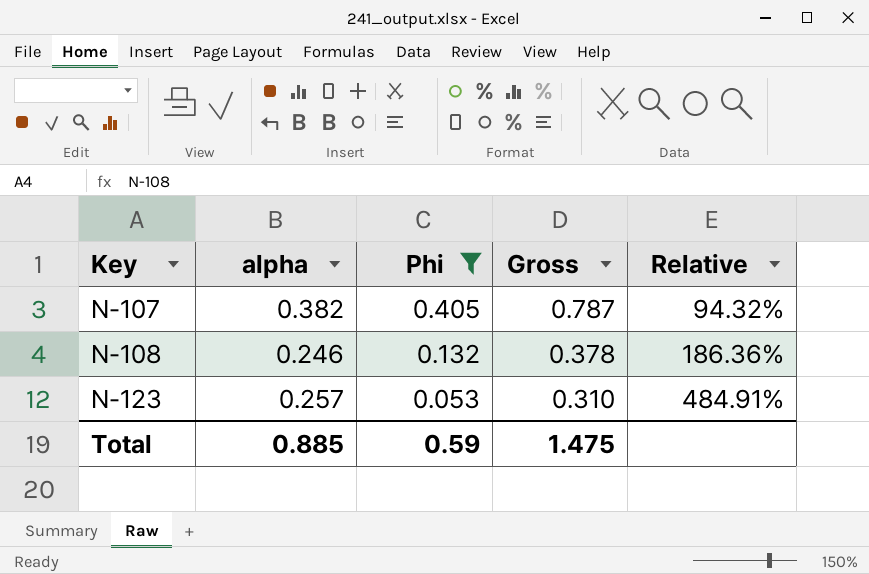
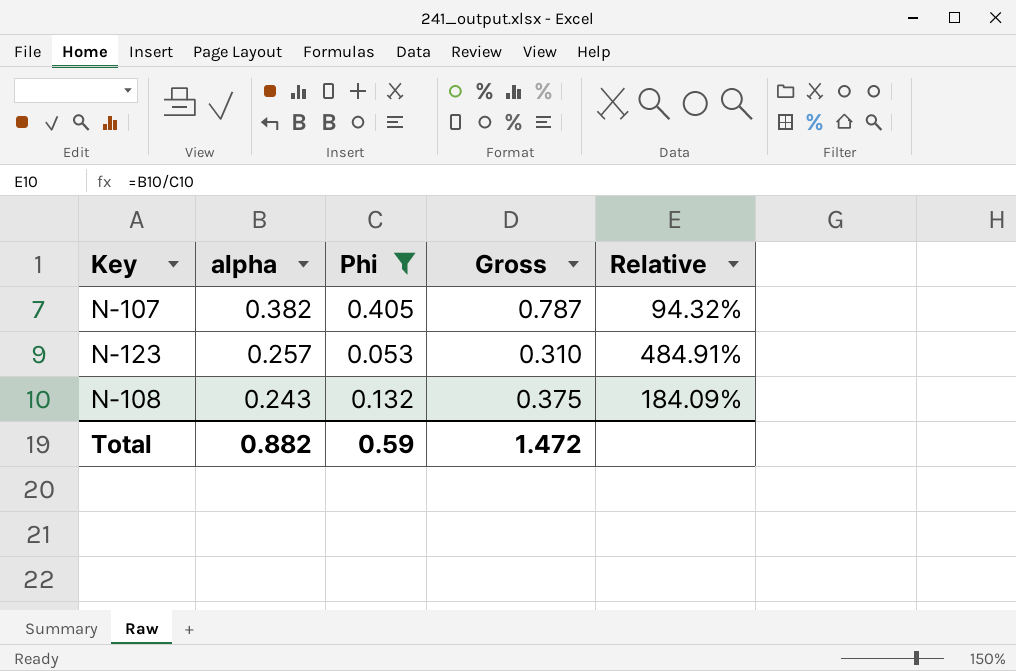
row order: Key ascending -> alpha descending
N-108 | alpha: 0.246 -> 0.243
N-108 | Gross: 0.378 -> 0.375
N-108 | Relative: 186.36% -> 184.09%
Total | alpha: 0.885 -> 0.882
Total | Gross: 1.475 -> 1.472

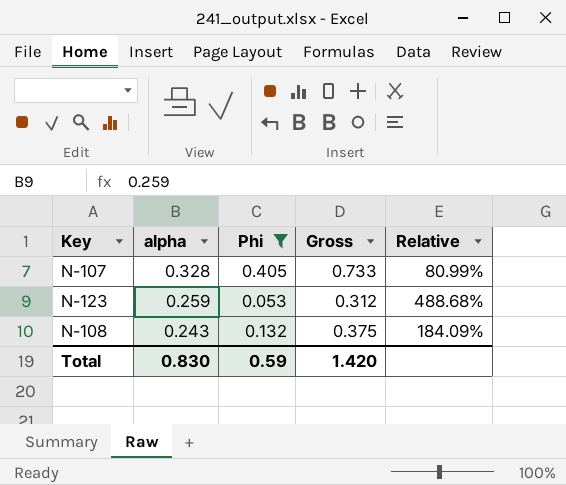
N-107 | alpha: 0.382 -> 0.328
N-107 | Gross: 0.787 -> 0.733
N-107 | Relative: 94.32% -> 80.99%
N-123 | alpha: 0.257 -> 0.259
N-123 | Gross: 0.310 -> 0.312
N-123 | Relative: 484.91% -> 488.68%
Total | alpha: 0.882 -> 0.830
Total | Gross: 1.472 -> 1.420

